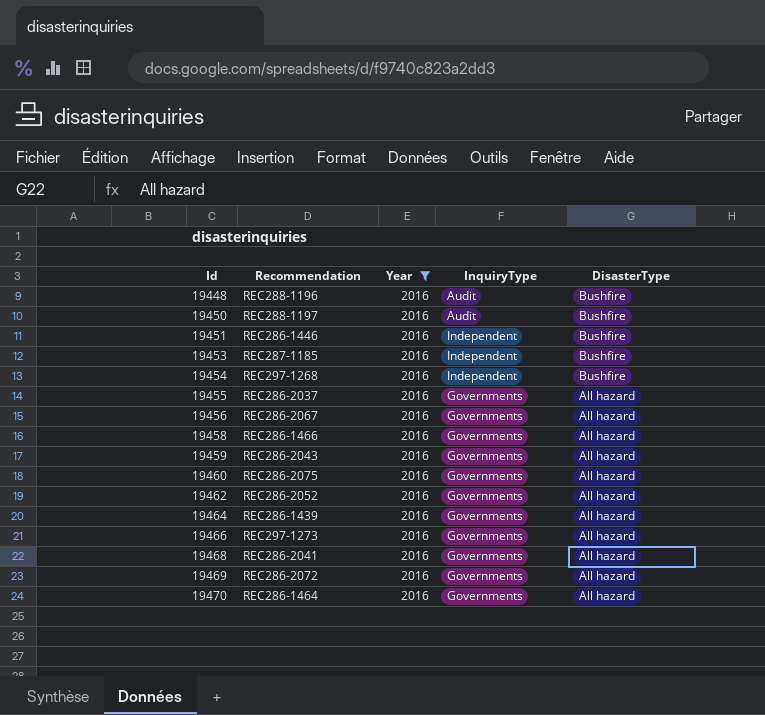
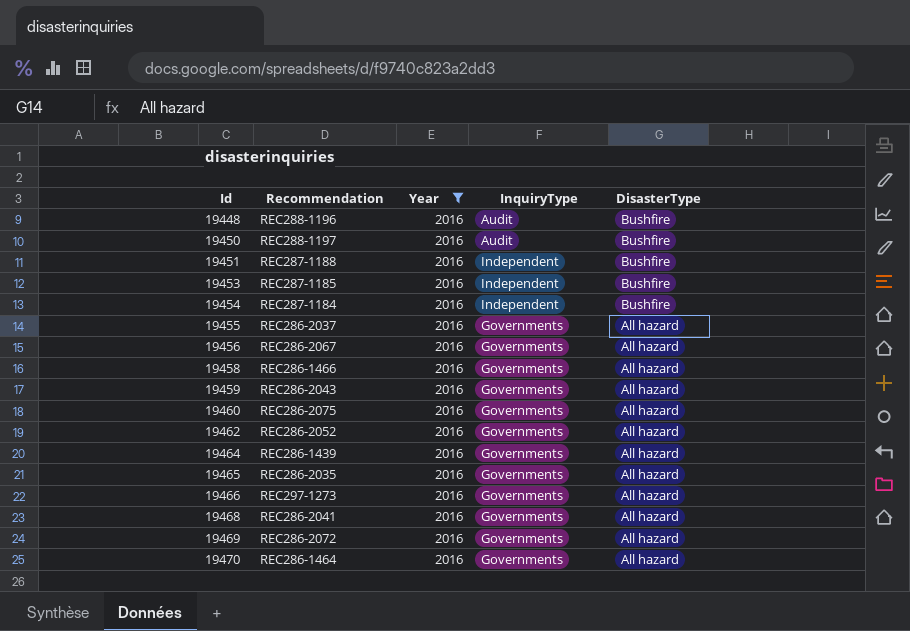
19451 | Recommendation: REC286-1446 -> REC287-1188
19454 | Recommendation: REC297-1268 -> REC287-1184
row 19465: none -> REC286-2035 | 2016 | Governments | All hazard

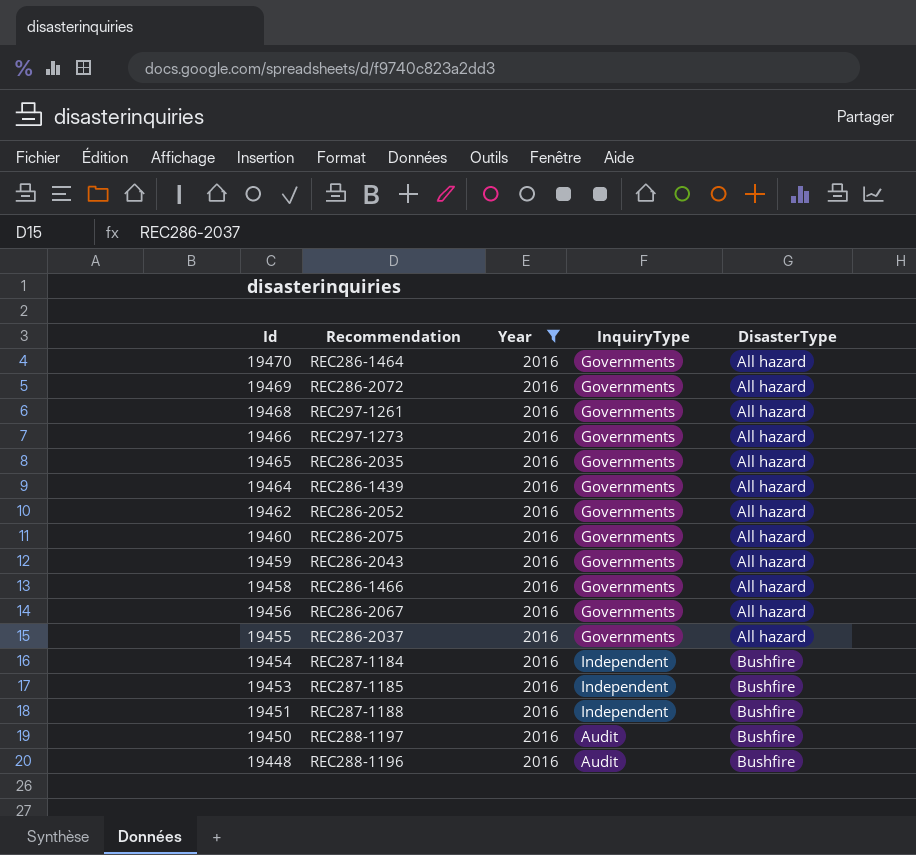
row order: Id ascending -> Id descending
19468 | Recommendation: REC286-2041 -> REC297-1261

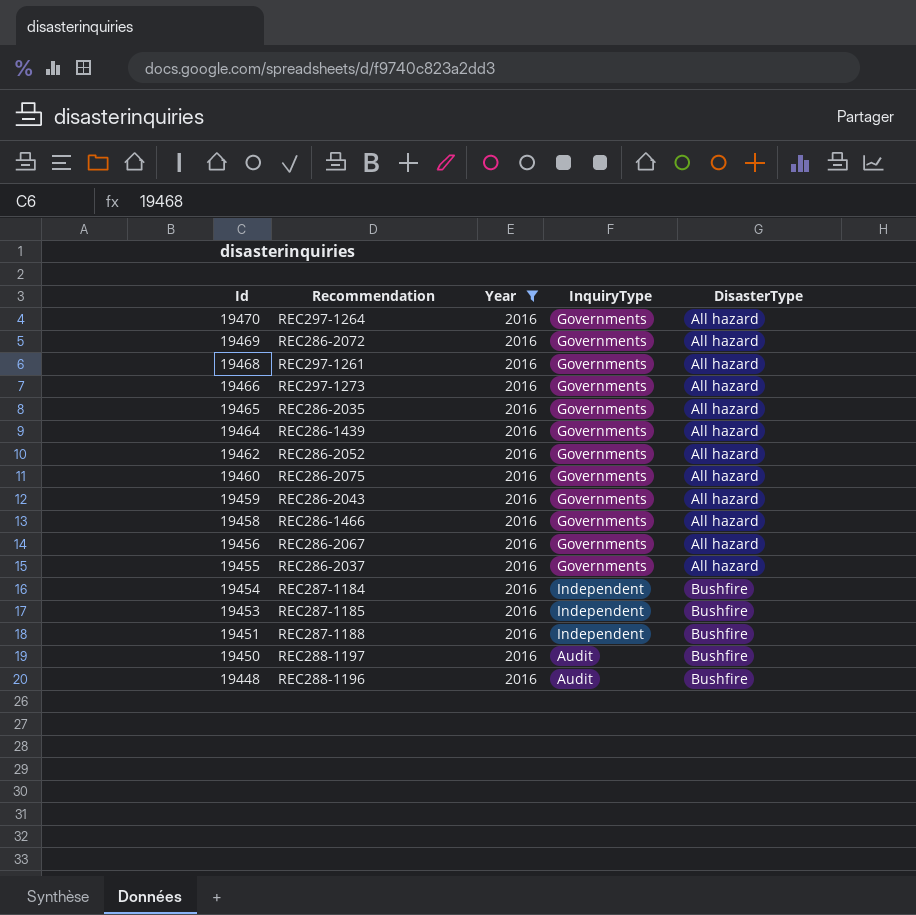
19470 | Recommendation: REC286-1464 -> REC297-1264

